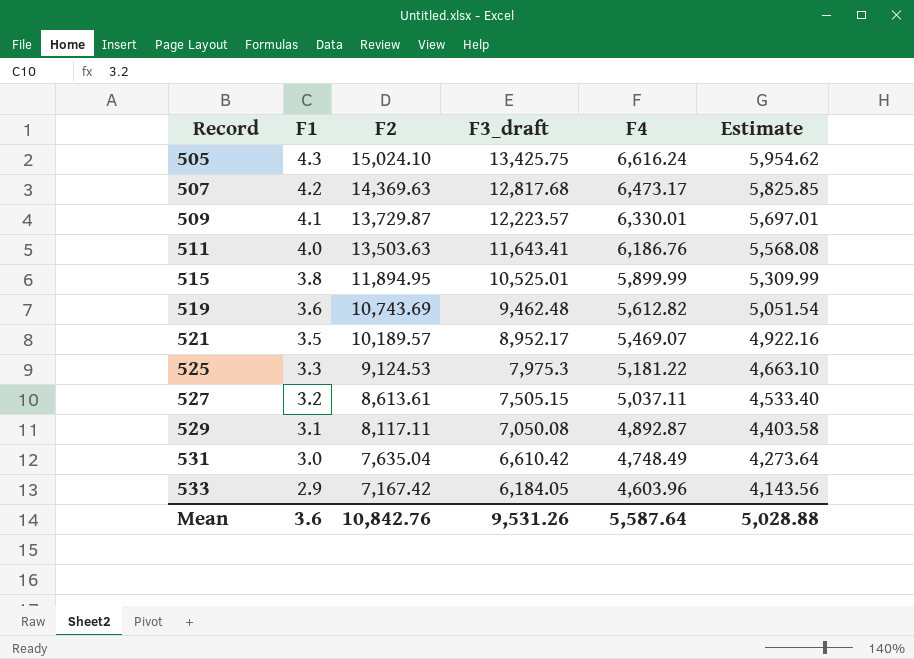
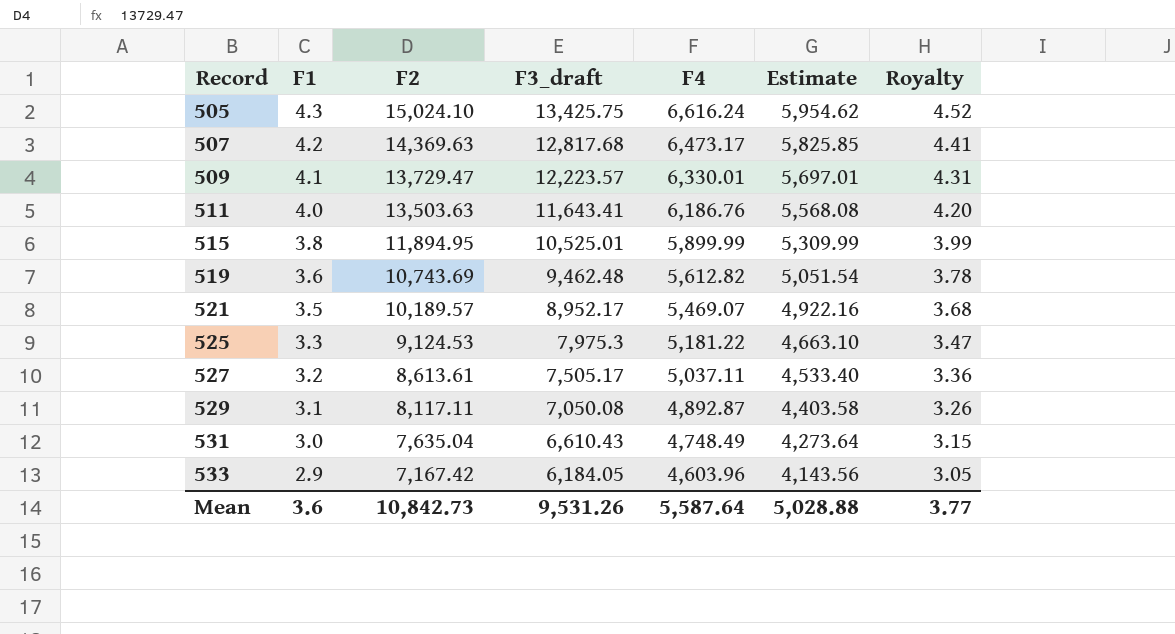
column Royalty | formula: none -> [F1] * 1.05
509 | F2: 13,729.87 -> 13,729.47
527 | F3_draft: 7,505.15 -> 7,505.17
531 | F3_draft: 6,610.42 -> 6,610.43
Mean | F2: 10,842.76 -> 10,842.73

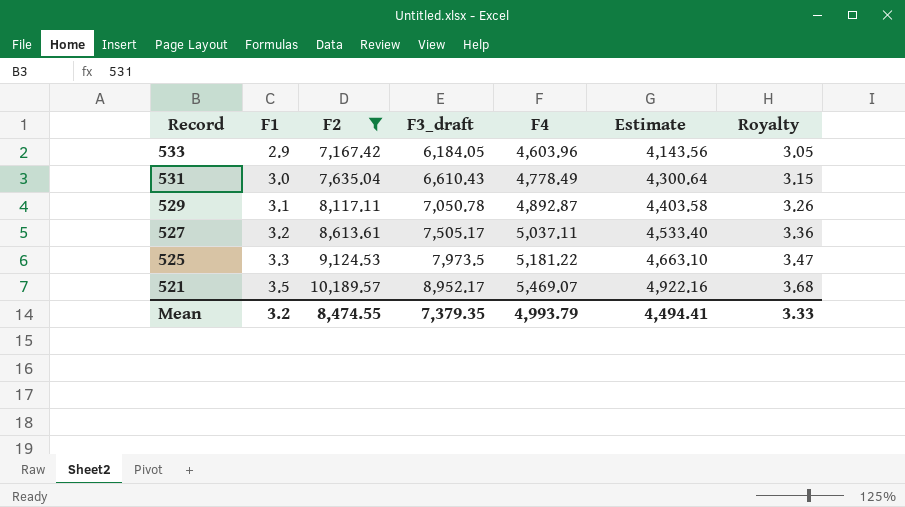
filter: none -> F2 <= 10,189.57
row order: Record ascending -> Record descending
531 | F4: 4,748.49 -> 4,778.49
531 | Estimate: 4,273.64 -> 4,300.64
529 | F3_draft: 7,050.08 -> 7,050.78
525 | F3_draft: 7,975.3 -> 7,973.5
Mean | F1: 3.6 -> 3.2
Mean | F2: 10,842.73 -> 8,474.55
Mean | F3_draft: 9,531.26 -> 7,379.35
Mean | F4: 5,587.64 -> 4,993.79
Mean | Estimate: 5,028.88 -> 4,494.41
Mean | Royalty: 3.77 -> 3.33

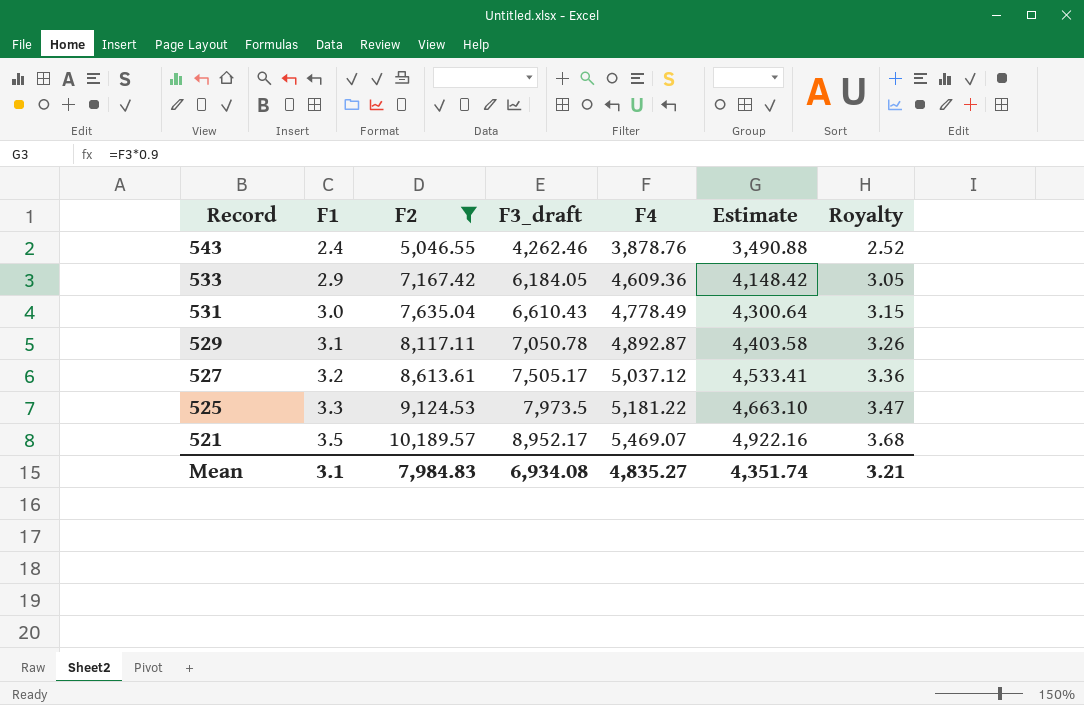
row 543: none -> 2.4 | 5,046.55 | 4,262.46 | 3,878.76 | 3,490.88 | 2.52
533 | F4: 4,603.96 -> 4,609.36
533 | Estimate: 4,143.56 -> 4,148.42
527 | F4: 5,037.11 -> 5,037.12
527 | Estimate: 4,533.40 -> 4,533.41
Mean | F1: 3.2 -> 3.1
Mean | F2: 8,474.55 -> 7,984.83
Mean | F3_draft: 7,379.35 -> 6,934.08
Mean | F4: 4,993.79 -> 4,835.27
Mean | Estimate: 4,494.41 -> 4,351.74
Mean | Royalty: 3.33 -> 3.21

